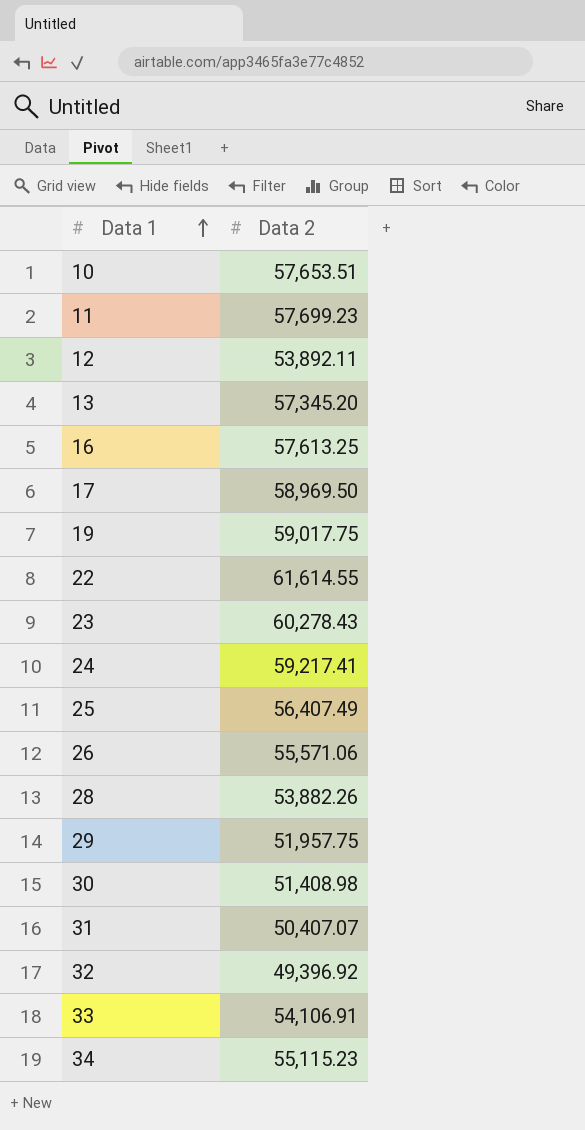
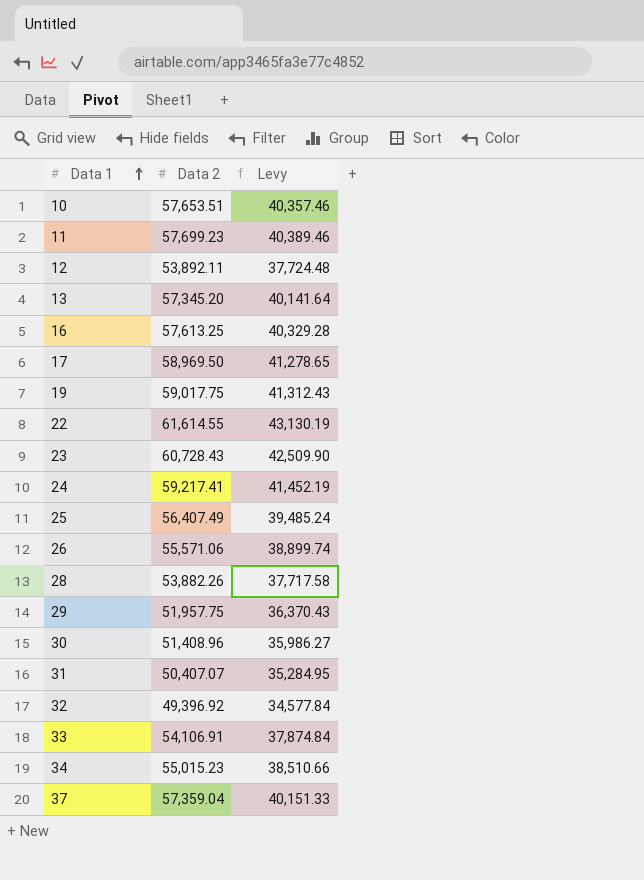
column Levy | formula: none -> [Data 2] * 0.7
23 | Data 2: 60,278.43 -> 60,728.43
30 | Data 2: 51,408.98 -> 51,408.96
34 | Data 2: 55,115.23 -> 55,015.23
row 37: none -> 57,359.04 | 40,151.33

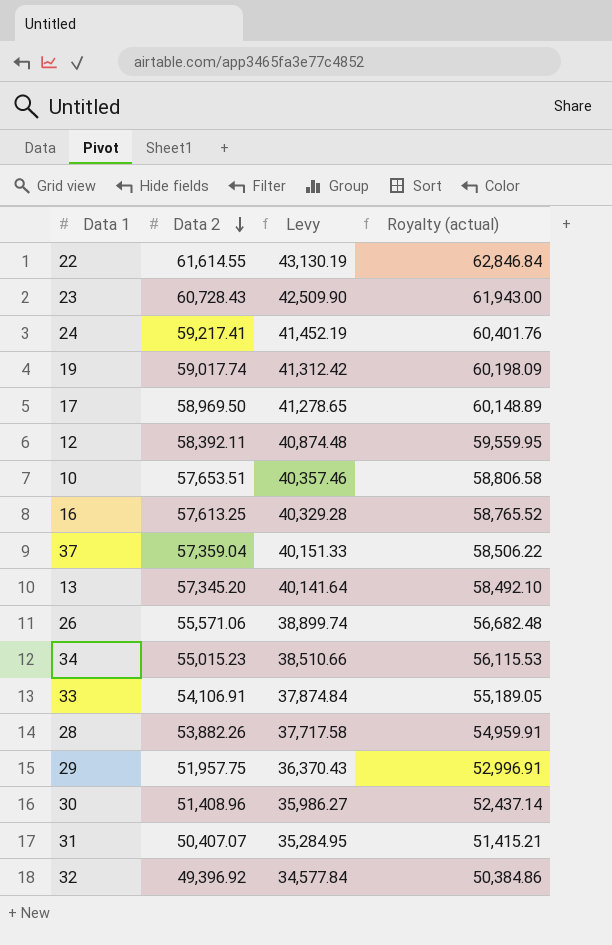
row order: Data 1 ascending -> Data 2 descending
column Royalty (actual) | formula: none -> [Data 2] * 1.02
row 11: 57,699.23 | 40,389.46 -> none
row 25: 56,407.49 | 39,485.24 -> none
19 | Data 2: 59,017.75 -> 59,017.74
19 | Levy: 41,312.43 -> 41,312.42
12 | Data 2: 53,892.11 -> 58,392.11
12 | Levy: 37,724.48 -> 40,874.48

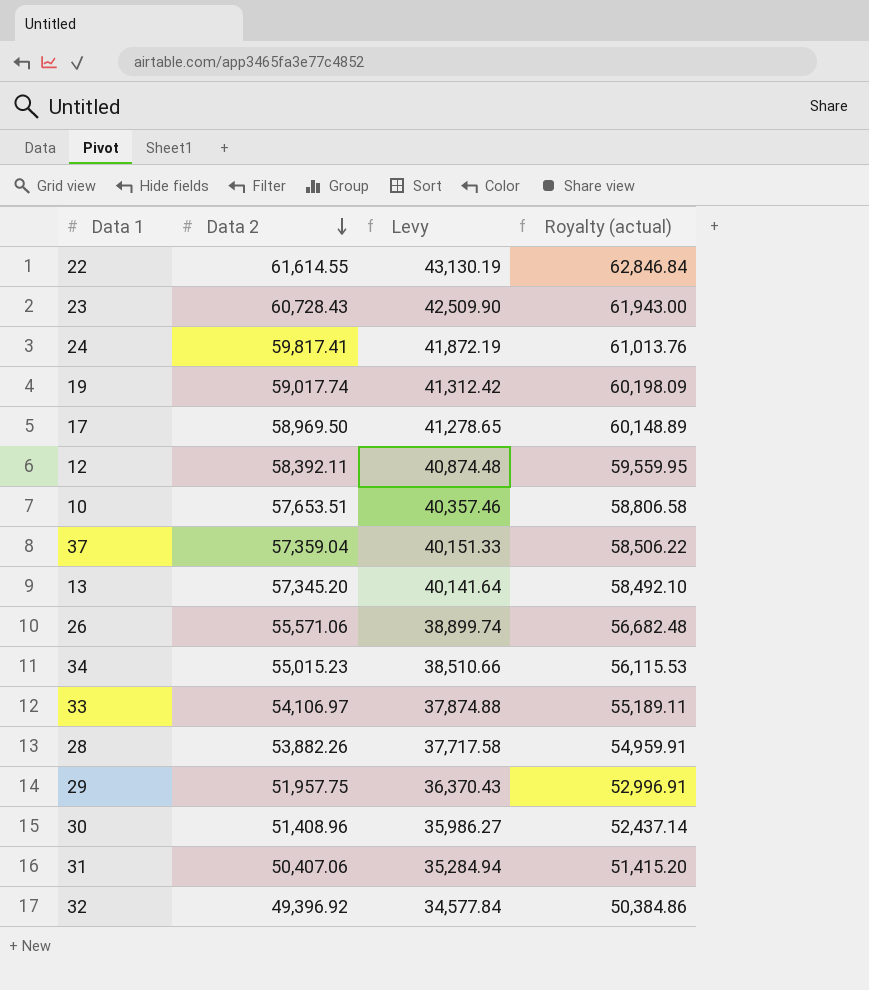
row 16: 57,613.25 | 40,329.28 | 58,765.52 -> none
24 | Data 2: 59,217.41 -> 59,817.41
24 | Levy: 41,452.19 -> 41,872.19
24 | Royalty (actual): 60,401.76 -> 61,013.76
33 | Data 2: 54,106.91 -> 54,106.97
33 | Levy: 37,874.84 -> 37,874.88
33 | Royalty (actual): 55,189.05 -> 55,189.11
31 | Data 2: 50,407.07 -> 50,407.06
31 | Levy: 35,284.95 -> 35,284.94
31 | Royalty (actual): 51,415.21 -> 51,415.20

